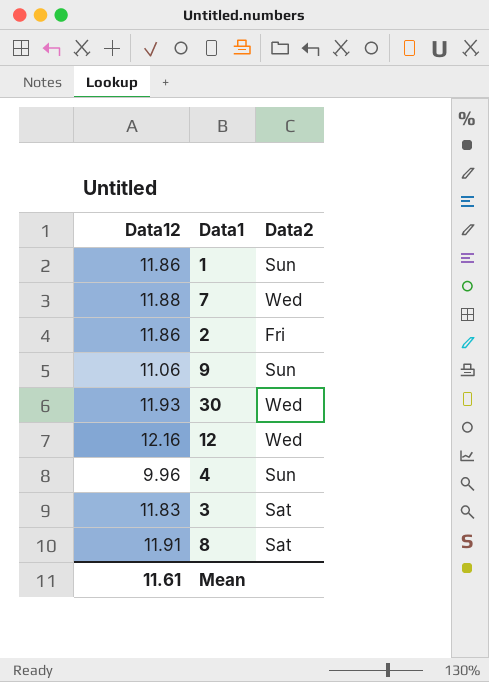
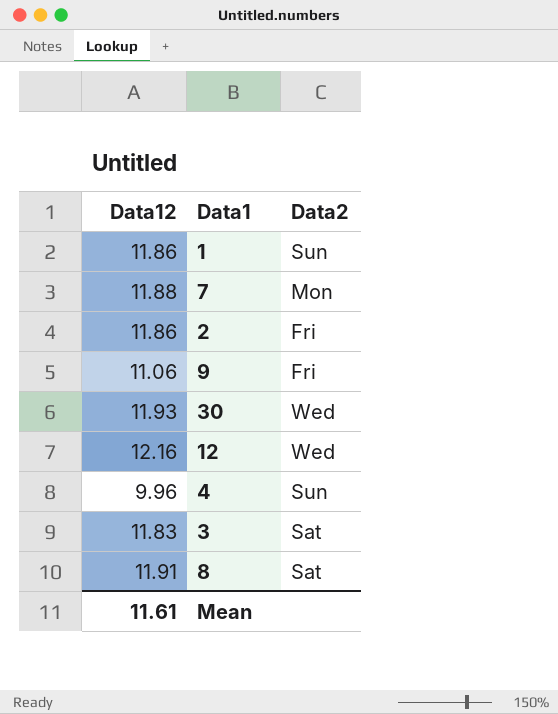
7 | Data2: Wed -> Mon
9 | Data2: Sun -> Fri

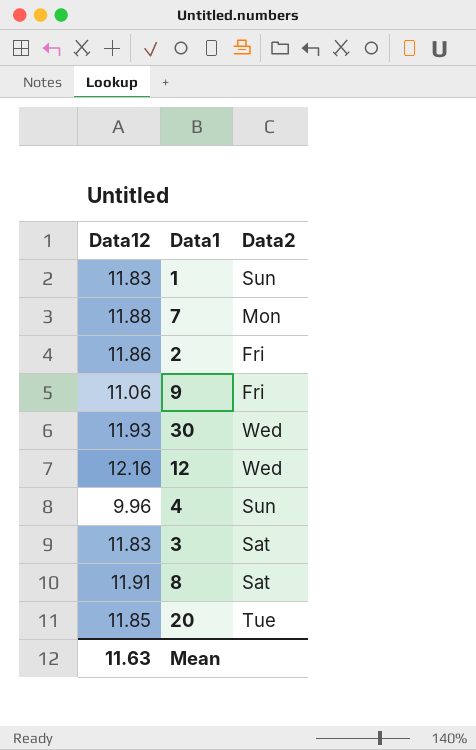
1 | Data12: 11.86 -> 11.83
row 20: none -> 11.85 | Tue
Mean | Data12: 11.61 -> 11.63

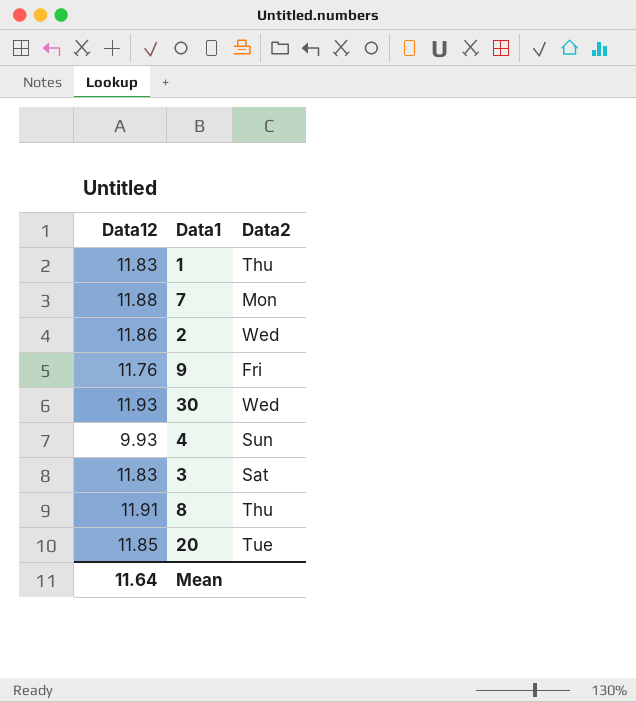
row 12: 12.16 | Wed -> none
1 | Data2: Sun -> Thu
2 | Data2: Fri -> Wed
9 | Data12: 11.06 -> 11.76
4 | Data12: 9.96 -> 9.93
8 | Data2: Sat -> Thu
Mean | Data12: 11.63 -> 11.64

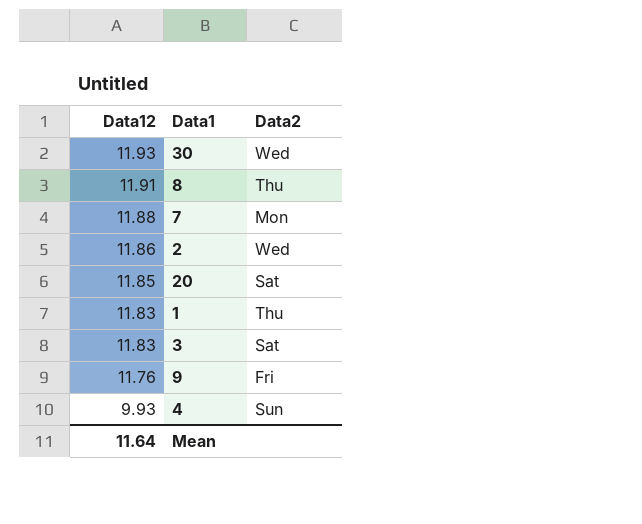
row order: none -> Data12 descending
20 | Data2: Tue -> Sat

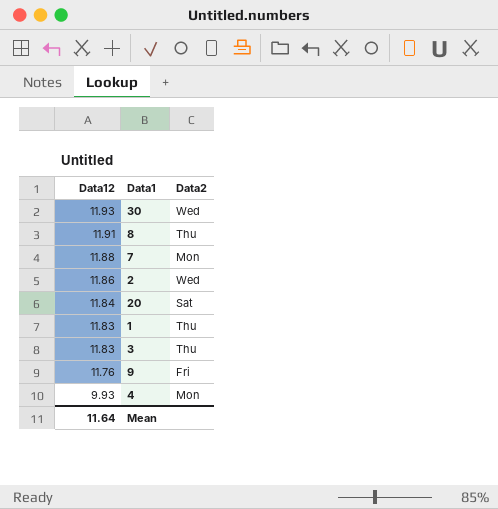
20 | Data12: 11.85 -> 11.84
3 | Data2: Sat -> Thu
4 | Data2: Sun -> Mon

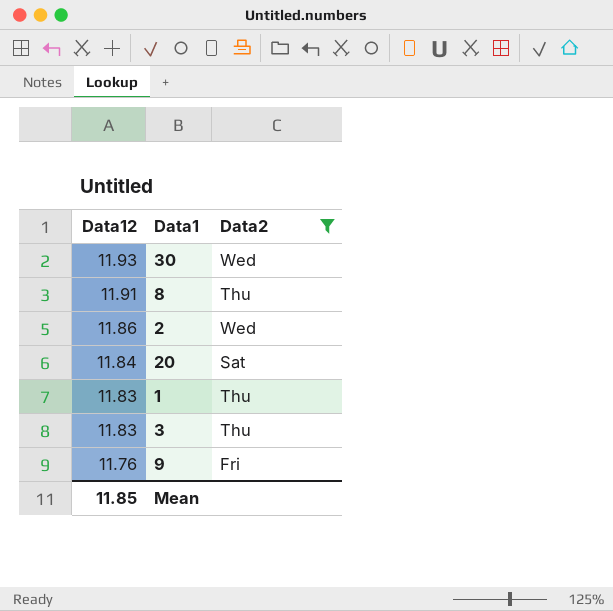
filter: none -> Data2 != Mon
Mean | Data12: 11.64 -> 11.85

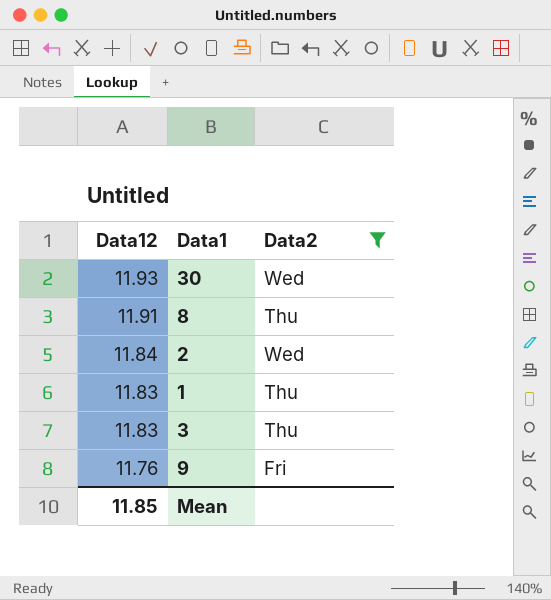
row 20: 11.84 | Sat -> none
2 | Data12: 11.86 -> 11.84

